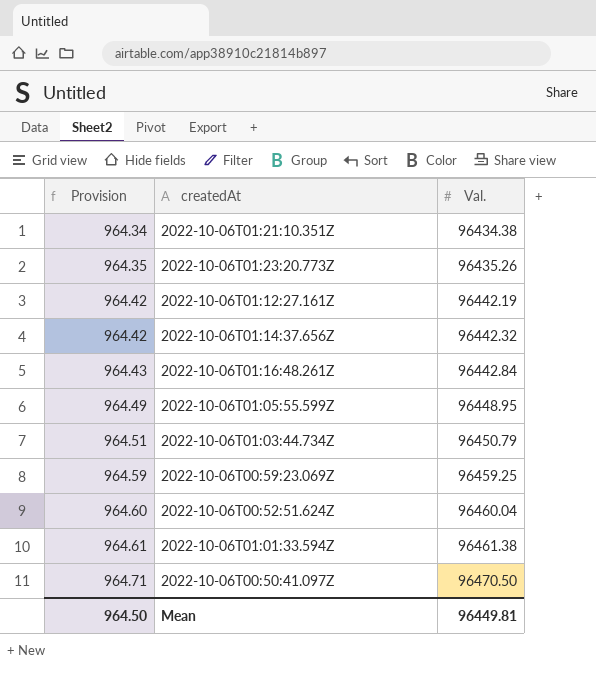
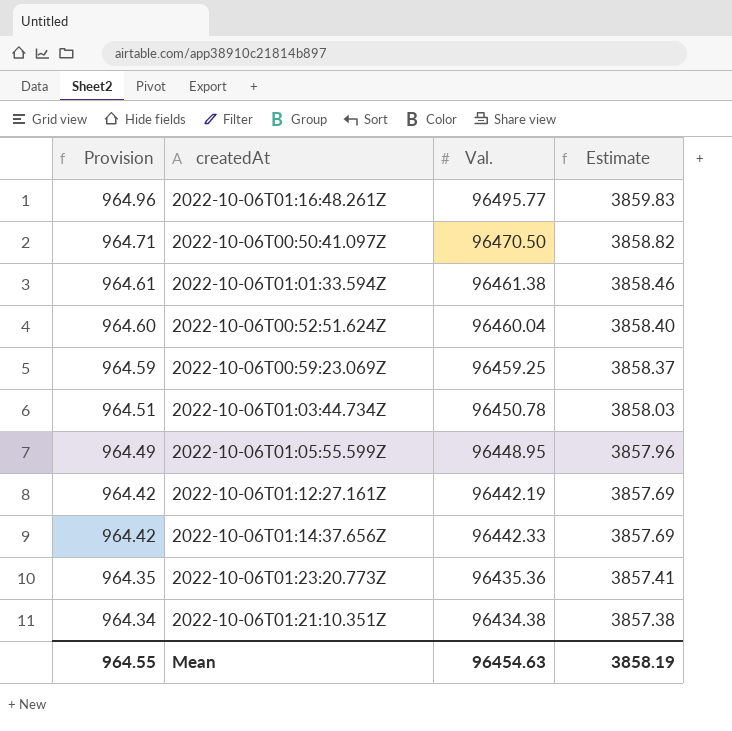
row order: Provision ascending -> Provision descending
column Estimate | formula: none -> [Val.] * 0.04
2022-10-06T01:16:48.261Z | Provision: 964.43 -> 964.96
2022-10-06T01:16:48.261Z | Val.: 96442.84 -> 96495.77
2022-10-06T01:03:44.734Z | Val.: 96450.79 -> 96450.78
2022-10-06T01:14:37.656Z | Val.: 96442.32 -> 96442.33
2022-10-06T01:23:20.773Z | Val.: 96435.26 -> 96435.36
Mean | Provision: 964.50 -> 964.55
Mean | Val.: 96449.81 -> 96454.63

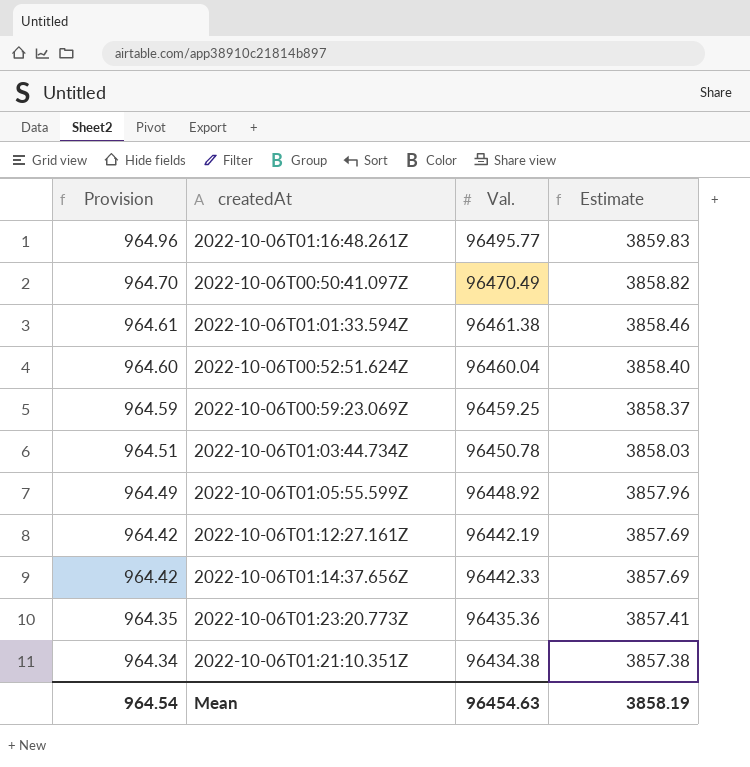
2022-10-06T00:50:41.097Z | Provision: 964.71 -> 964.70
2022-10-06T00:50:41.097Z | Val.: 96470.50 -> 96470.49
2022-10-06T01:05:55.599Z | Val.: 96448.95 -> 96448.92
Mean | Provision: 964.55 -> 964.54

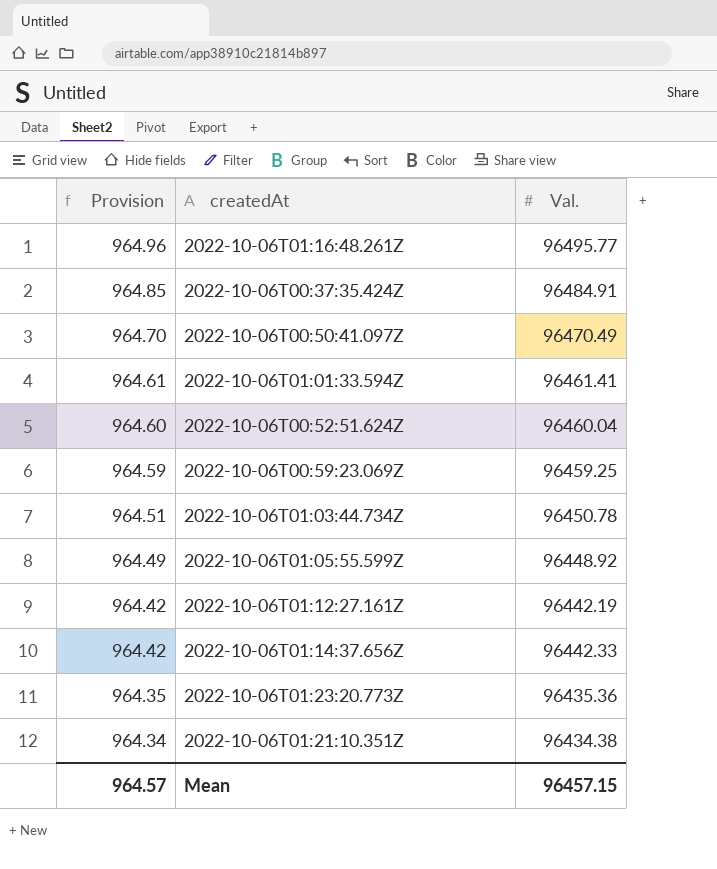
column Estimate | formula: [Val.] * 0.04 -> none
row 2022-10-06T00:37:35.424Z: none -> 964.85 | 96484.91
2022-10-06T01:01:33.594Z | Val.: 96461.38 -> 96461.41
Mean | Provision: 964.54 -> 964.57
Mean | Val.: 96454.63 -> 96457.15

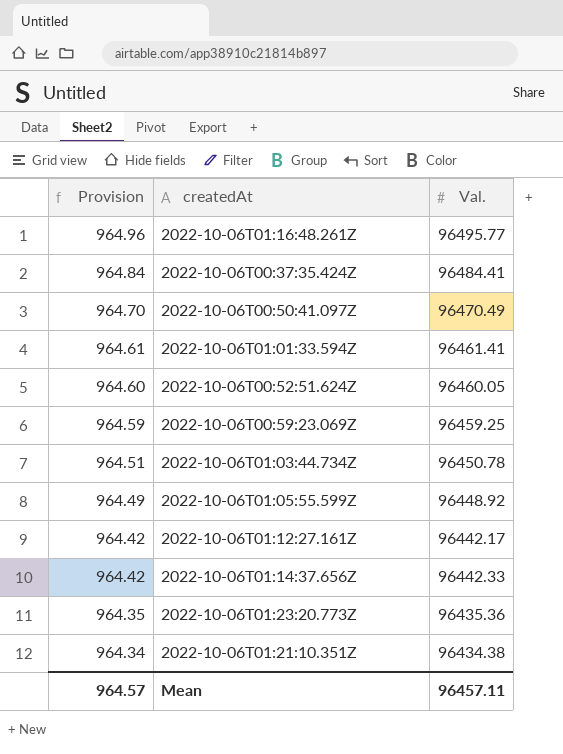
2022-10-06T00:37:35.424Z | Provision: 964.85 -> 964.84
2022-10-06T00:37:35.424Z | Val.: 96484.91 -> 96484.41
2022-10-06T00:52:51.624Z | Val.: 96460.04 -> 96460.05
2022-10-06T01:12:27.161Z | Val.: 96442.19 -> 96442.17
Mean | Val.: 96457.15 -> 96457.11

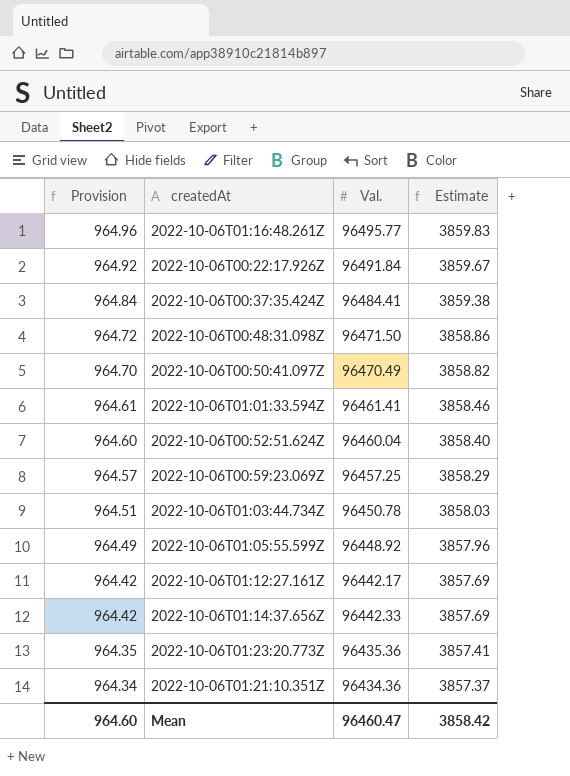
column Estimate | formula: none -> [Val.] * 0.04
row 2022-10-06T00:22:17.926Z: none -> 964.92 | 96491.84 | 3859.67
row 2022-10-06T00:48:31.098Z: none -> 964.72 | 96471.50 | 3858.86
2022-10-06T00:52:51.624Z | Val.: 96460.05 -> 96460.04
2022-10-06T00:59:23.069Z | Provision: 964.59 -> 964.57
2022-10-06T00:59:23.069Z | Val.: 96459.25 -> 96457.25
2022-10-06T01:21:10.351Z | Val.: 96434.38 -> 96434.36
Mean | Provision: 964.57 -> 964.60
Mean | Val.: 96457.11 -> 96460.47

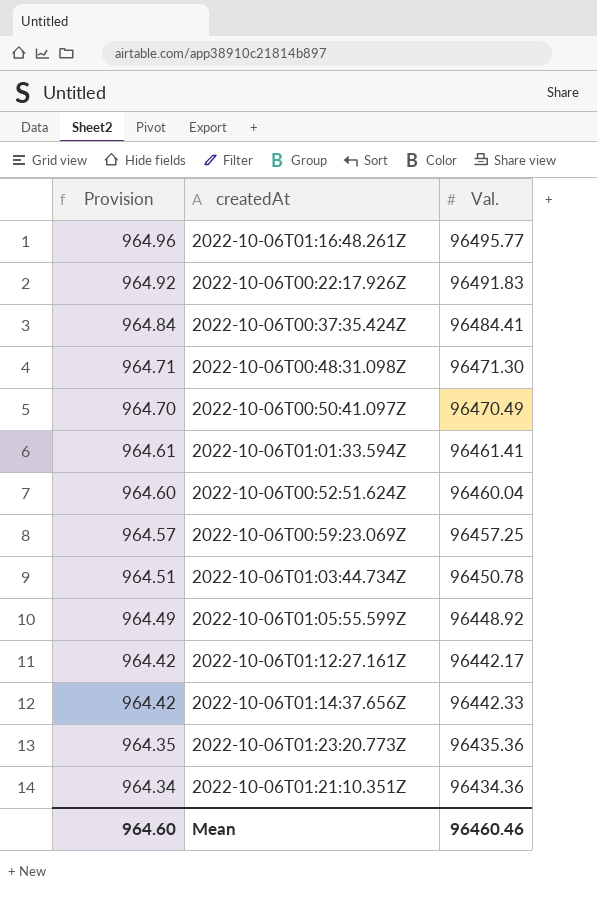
column Estimate | formula: [Val.] * 0.04 -> none
2022-10-06T00:22:17.926Z | Val.: 96491.84 -> 96491.83
2022-10-06T00:48:31.098Z | Provision: 964.72 -> 964.71
2022-10-06T00:48:31.098Z | Val.: 96471.50 -> 96471.30
Mean | Val.: 96460.47 -> 96460.46

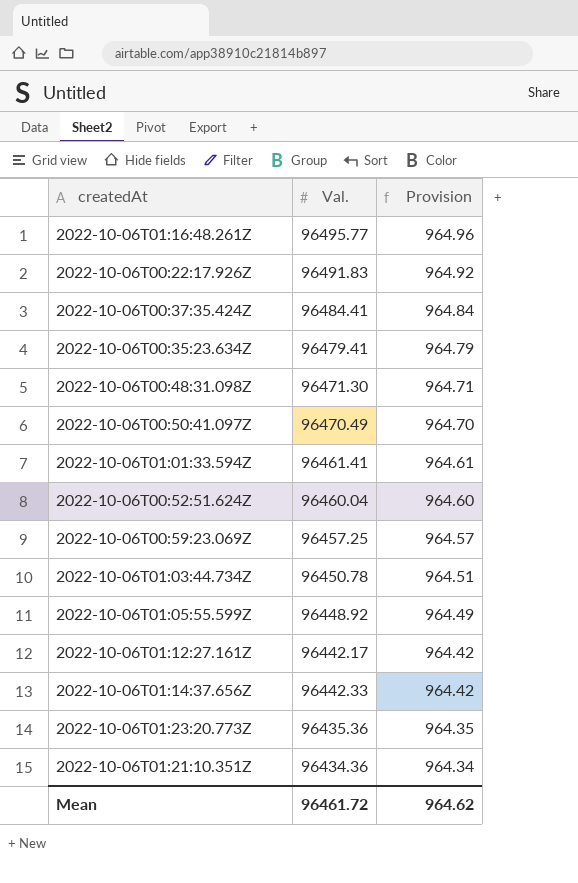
column Provision | position: 1 -> 3
row 2022-10-06T00:35:23.634Z: none -> 96479.41 | 964.79
Mean | Val.: 96460.46 -> 96461.72
Mean | Provision: 964.60 -> 964.62

